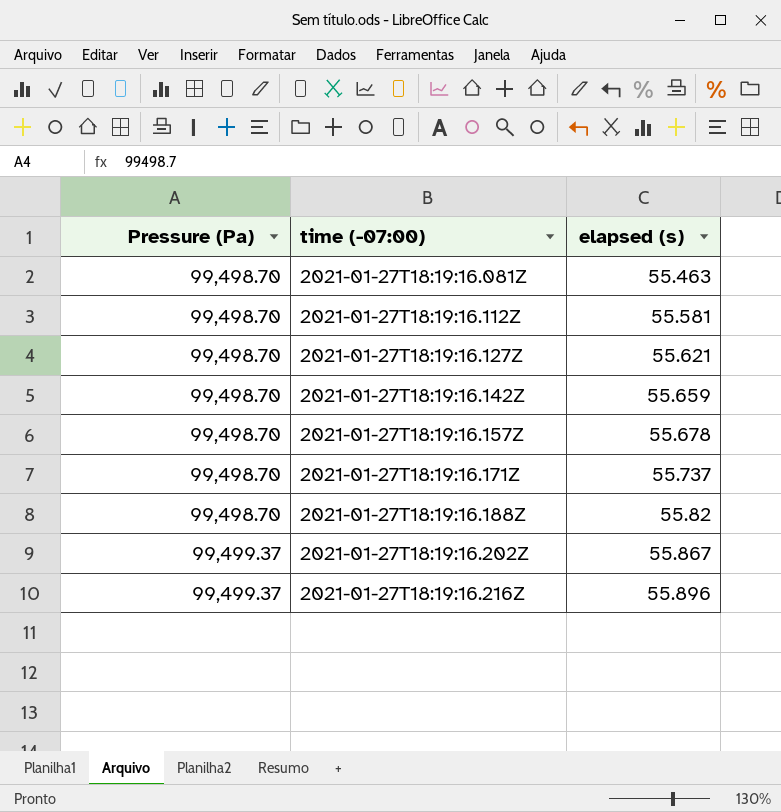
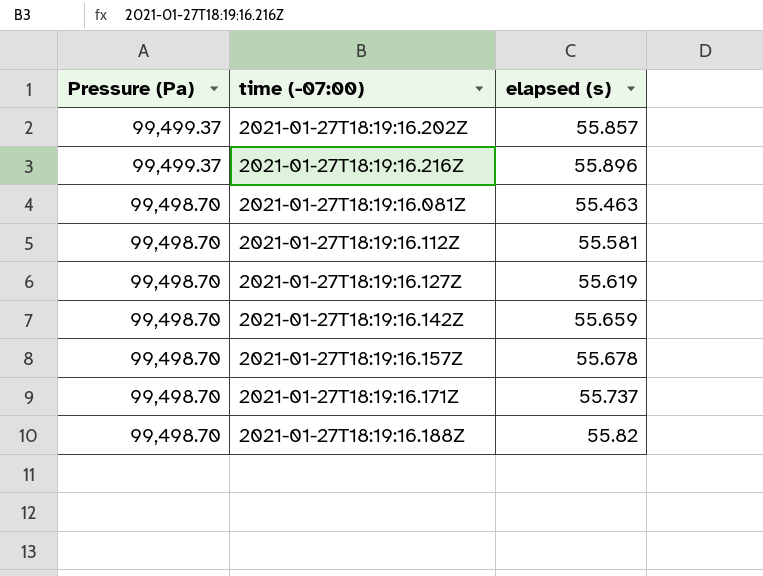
row order: Pressure (Pa) ascending -> Pressure (Pa) descending
2021-01-27T18:19:16.202Z | elapsed (s): 55.867 -> 55.857
2021-01-27T18:19:16.127Z | elapsed (s): 55.621 -> 55.619

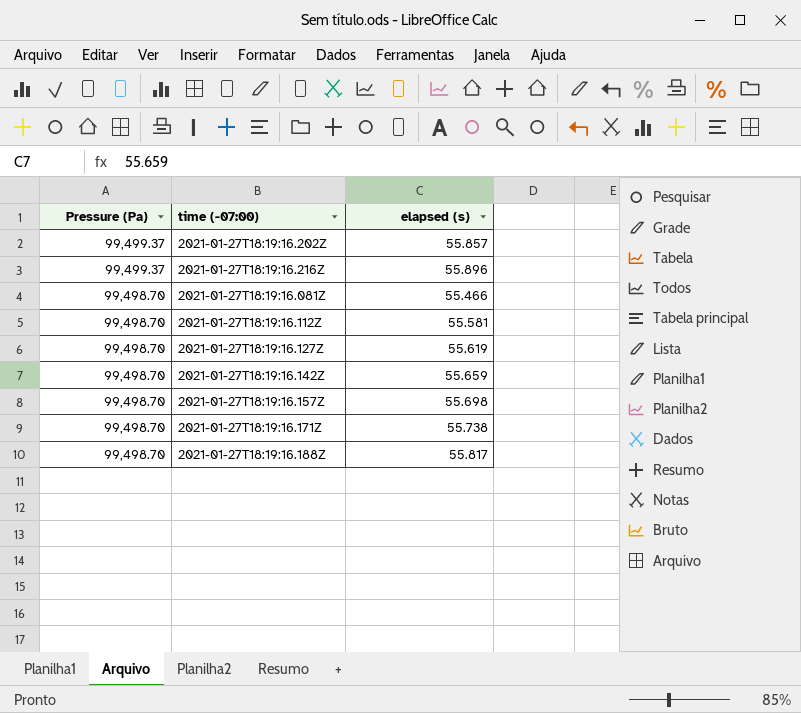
2021-01-27T18:19:16.081Z | elapsed (s): 55.463 -> 55.466
2021-01-27T18:19:16.157Z | elapsed (s): 55.678 -> 55.698
2021-01-27T18:19:16.171Z | elapsed (s): 55.737 -> 55.738
2021-01-27T18:19:16.188Z | elapsed (s): 55.82 -> 55.817

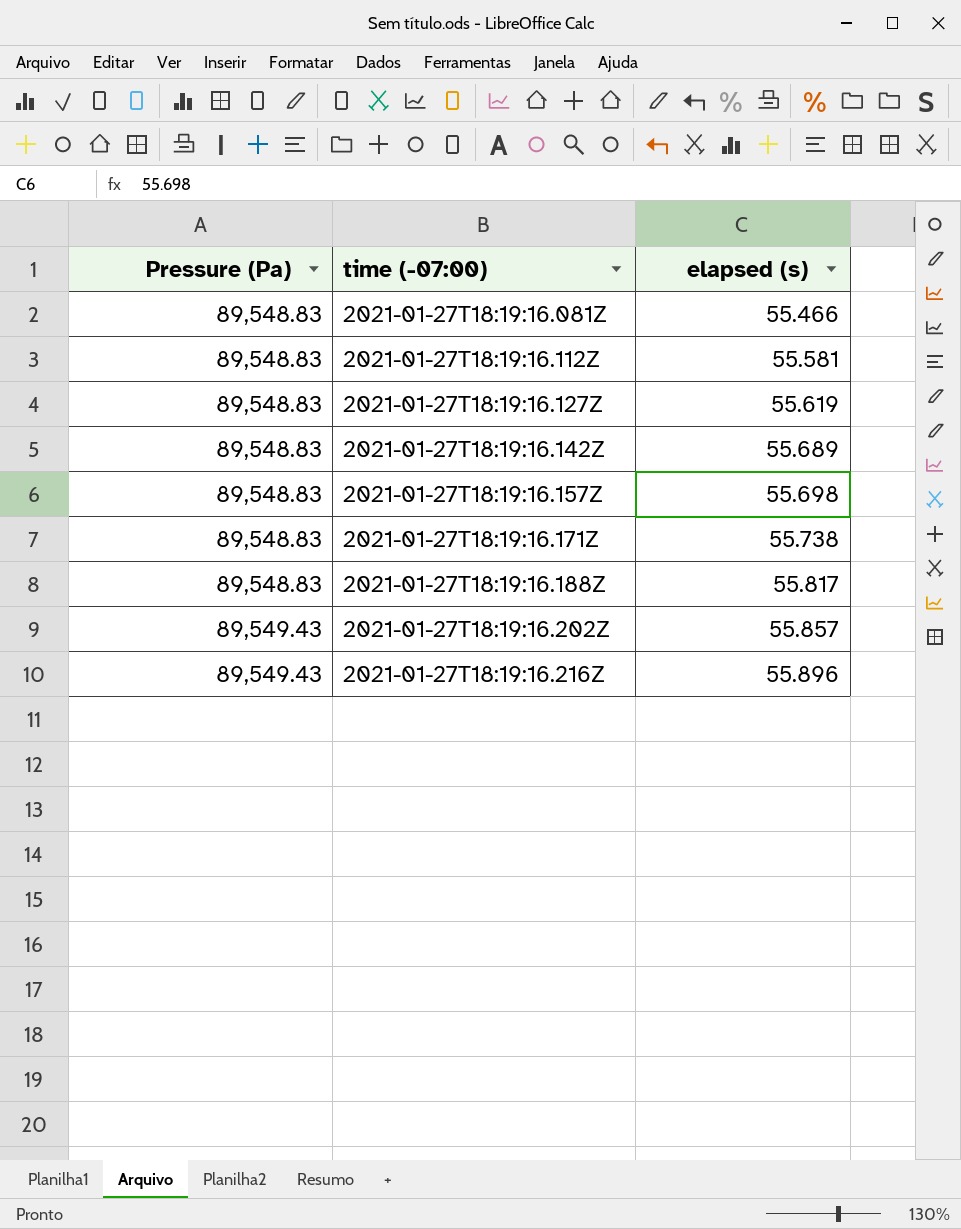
row order: Pressure (Pa) descending -> Pressure (Pa) ascending
2021-01-27T18:19:16.081Z | Pressure (Pa): 99,498.70 -> 89,548.83
2021-01-27T18:19:16.112Z | Pressure (Pa): 99,498.70 -> 89,548.83
2021-01-27T18:19:16.127Z | Pressure (Pa): 99,498.70 -> 89,548.83
2021-01-27T18:19:16.142Z | Pressure (Pa): 99,498.70 -> 89,548.83
2021-01-27T18:19:16.142Z | elapsed (s): 55.659 -> 55.689
2021-01-27T18:19:16.157Z | Pressure (Pa): 99,498.70 -> 89,548.83
2021-01-27T18:19:16.171Z | Pressure (Pa): 99,498.70 -> 89,548.83
2021-01-27T18:19:16.188Z | Pressure (Pa): 99,498.70 -> 89,548.83
2021-01-27T18:19:16.202Z | Pressure (Pa): 99,499.37 -> 89,549.43
2021-01-27T18:19:16.216Z | Pressure (Pa): 99,499.37 -> 89,549.43

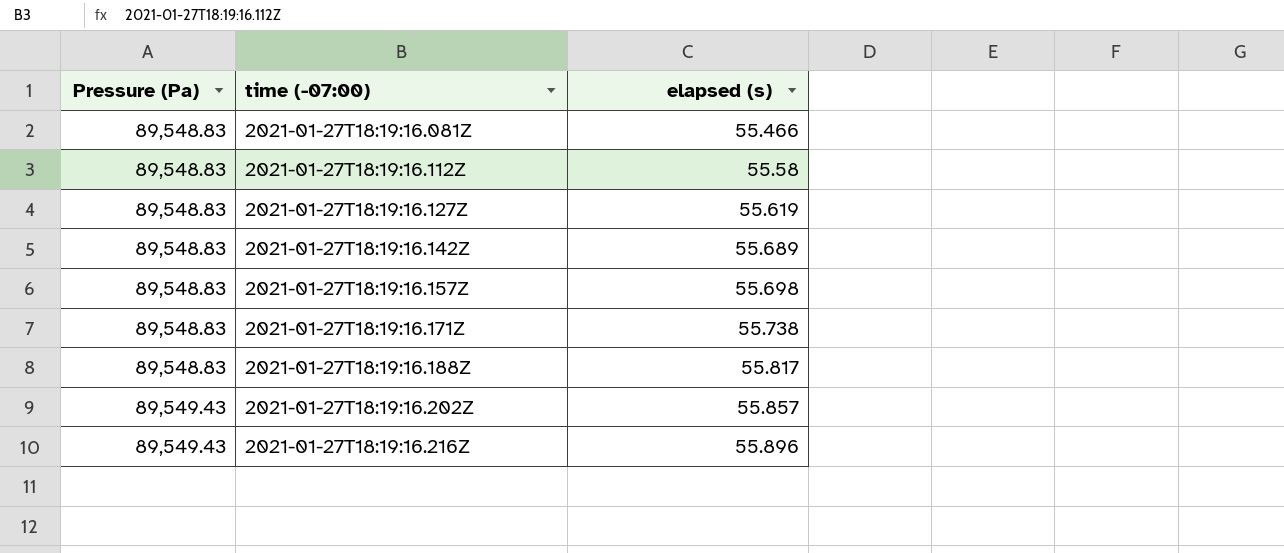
2021-01-27T18:19:16.112Z | elapsed (s): 55.581 -> 55.58

